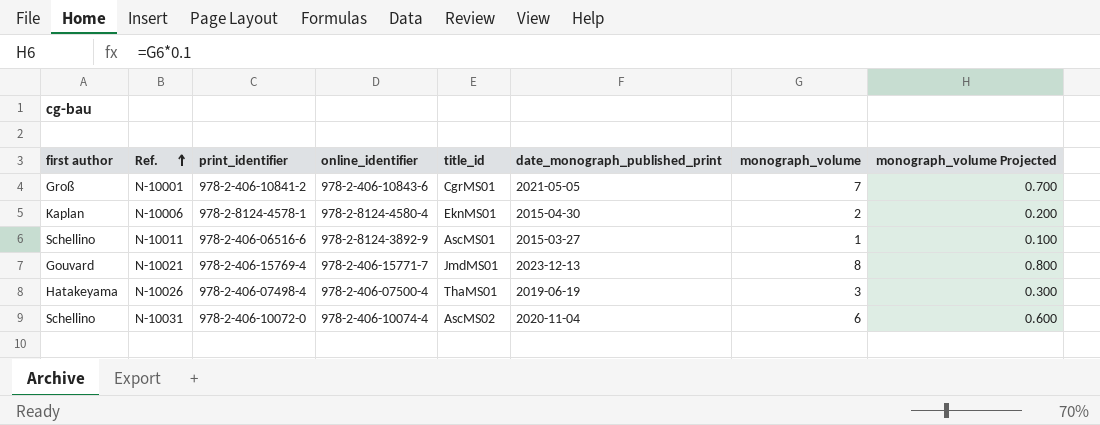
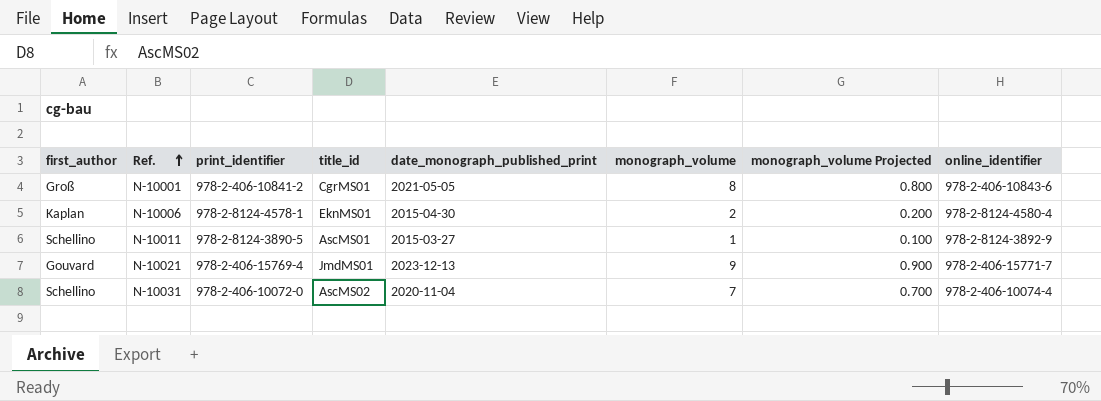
column name: first author -> first_author
column online_identifier | position: 4 -> 8
row N-10026: Hatakeyama | 978-2-406-07498-4 | 978-2-406-07500-4 | ThaMS01 | 2019-06-19 | 3 | 0.300 -> none
N-10001 | monograph_volume: 7 -> 8
N-10001 | monograph_volume Projected: 0.700 -> 0.800
N-10011 | print_identifier: 978-2-406-06516-6 -> 978-2-8124-3890-5
N-10021 | monograph_volume: 8 -> 9
N-10021 | monograph_volume Projected: 0.800 -> 0.900
N-10031 | monograph_volume: 6 -> 7
N-10031 | monograph_volume Projected: 0.600 -> 0.700

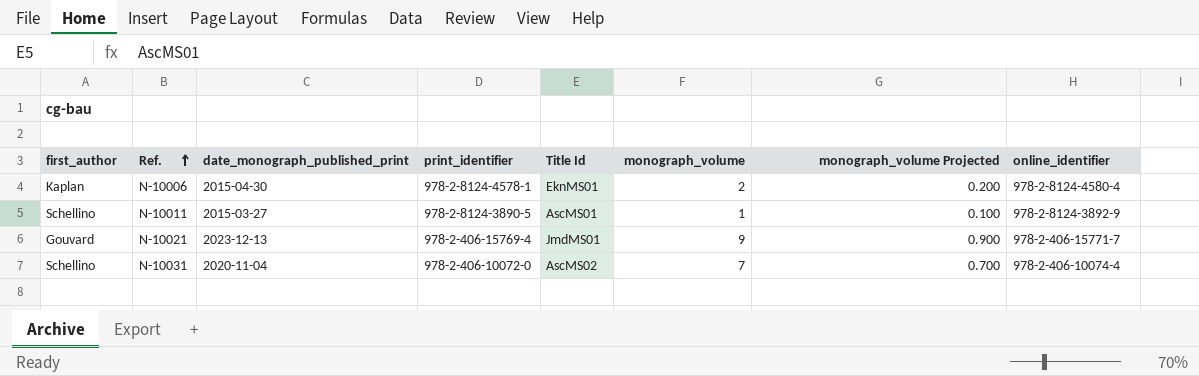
column date_monograph_published_print | position: 5 -> 3
column name: title_id -> Title Id
row N-10001: Groß | 978-2-406-10841-2 | CgrMS01 | 2021-05-05 | 8 | 0.800 | 978-2-406-10843-6 -> none

